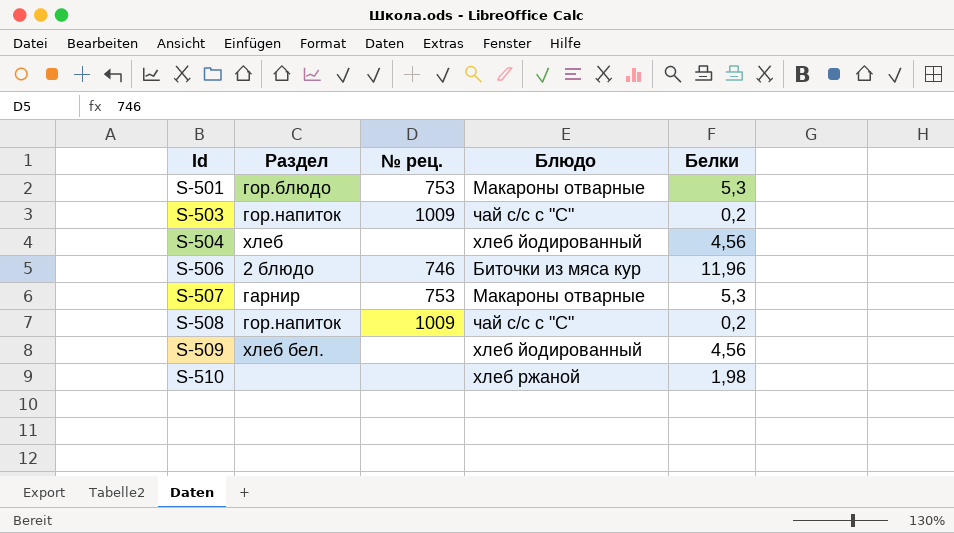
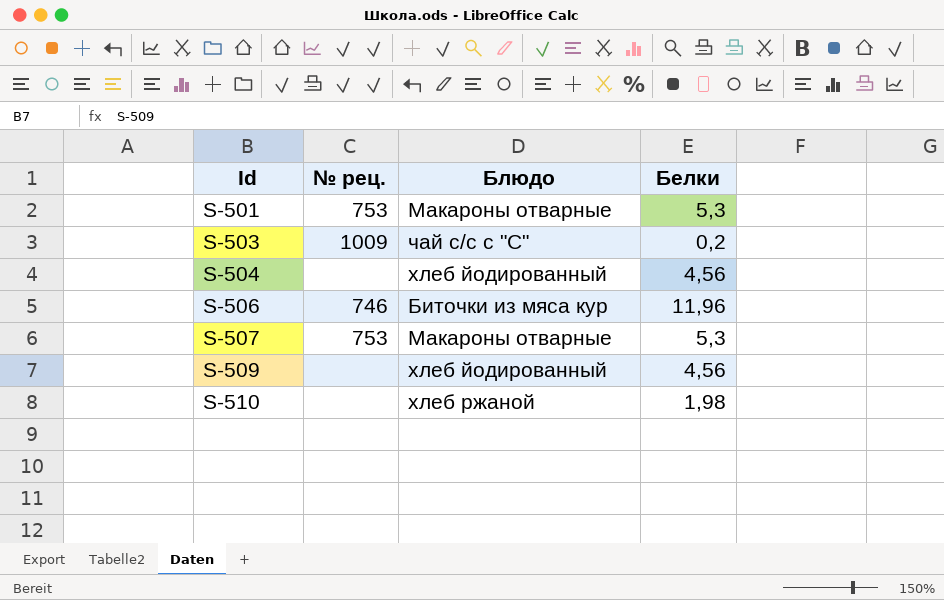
column Раздел | position: 2 -> none
row S-508: гор.напиток | 1009 | чай с/с с "С" | 0,2 -> none

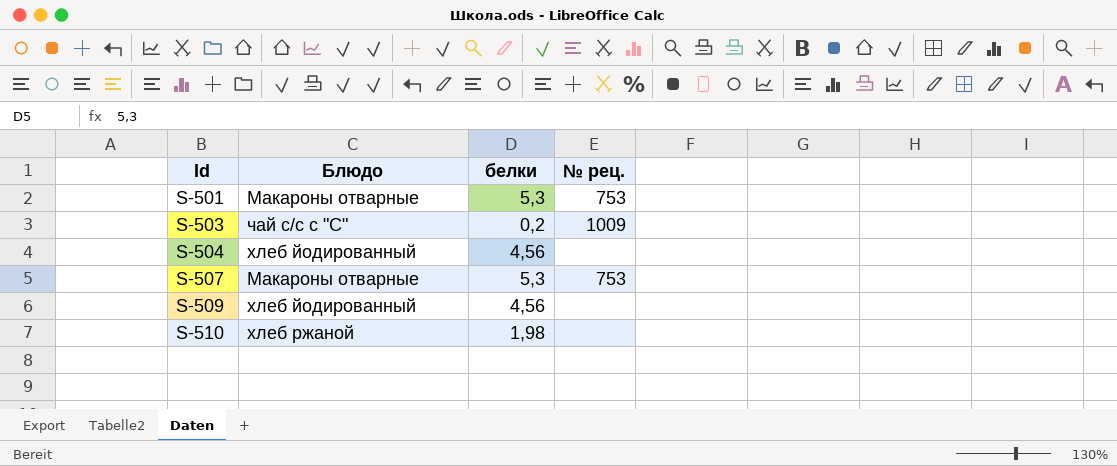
column name: Белки -> белки
column № рец. | position: 2 -> 4
row S-506: 746 | Биточки из мяса кур | 11,96 -> none

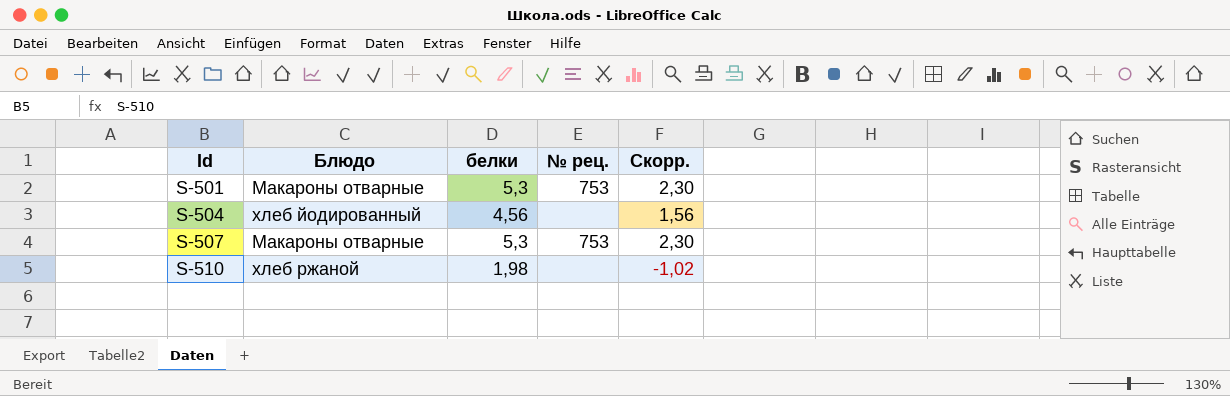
column Скорр. | formula: none -> [белки] - 3
row S-503: чай с/с с "С" | 0,2 | 1009 -> none
row S-509: хлеб йодированный | 4,56 | none -> none

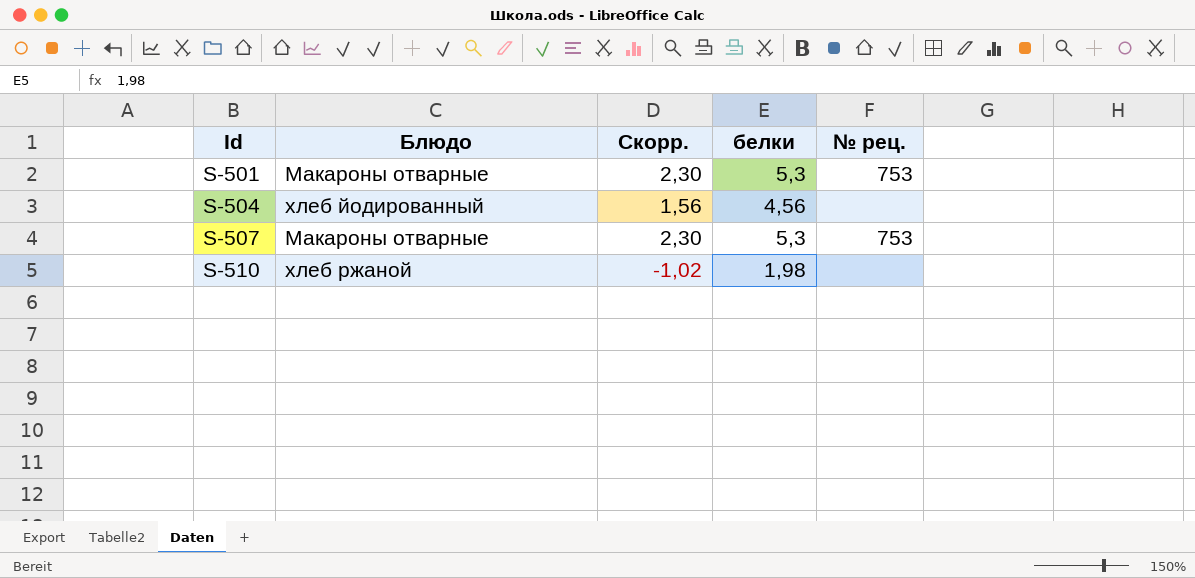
column Скорр. | position: 5 -> 3

